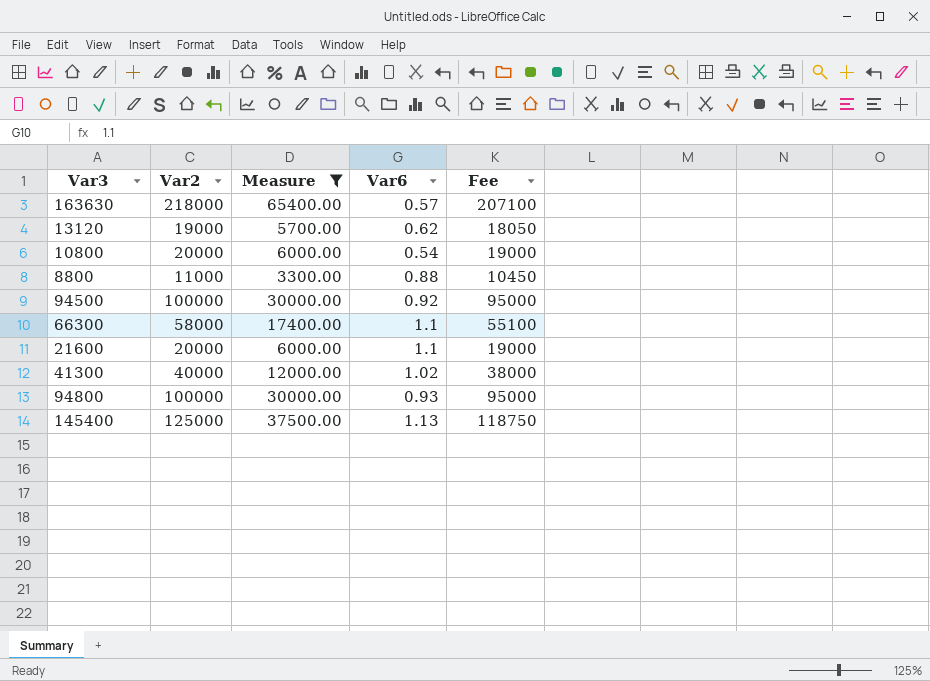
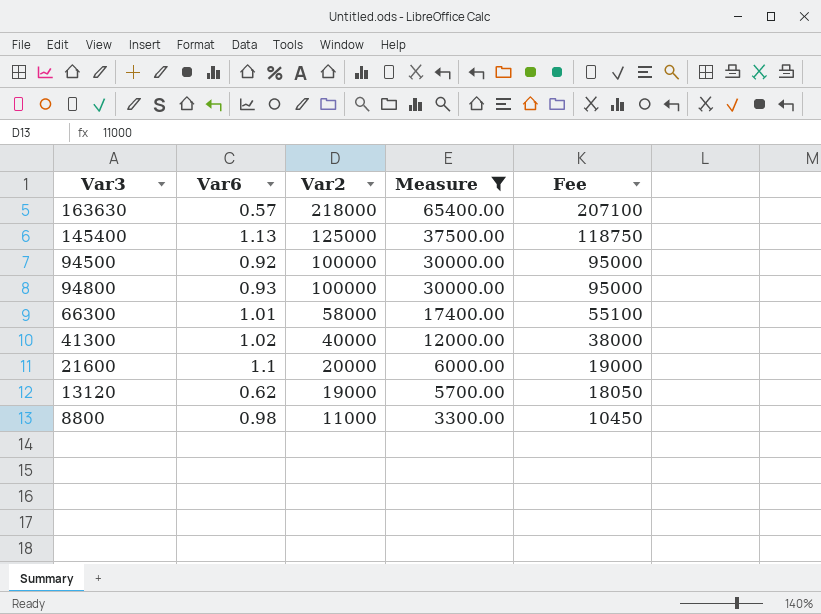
row order: none -> Var2 descending
column Var6 | position: 4 -> 2
row 10800: 20000 | 6000.00 | 0.54 | 19000 -> none
66300 | Var6: 1.1 -> 1.01
8800 | Var6: 0.88 -> 0.98

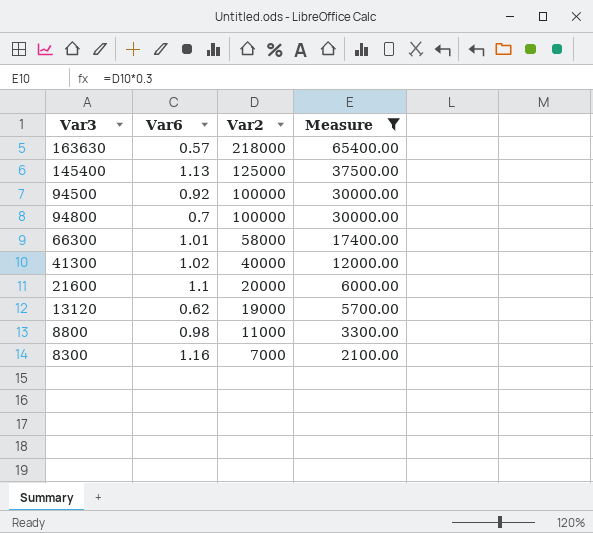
column Fee | formula: [Var2] * 0.95 -> none
94800 | Var6: 0.93 -> 0.7
row 8300: none -> 1.16 | 7000 | 2100.00

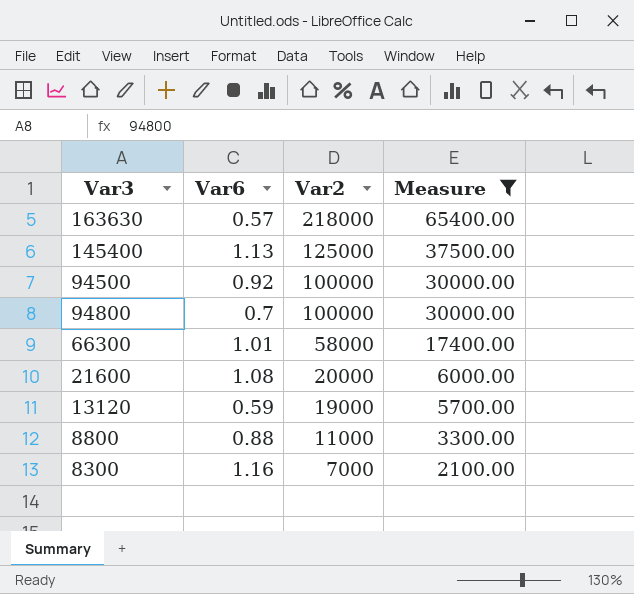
row 41300: 1.02 | 40000 | 12000.00 -> none
21600 | Var6: 1.1 -> 1.08
13120 | Var6: 0.62 -> 0.59
8800 | Var6: 0.98 -> 0.88

